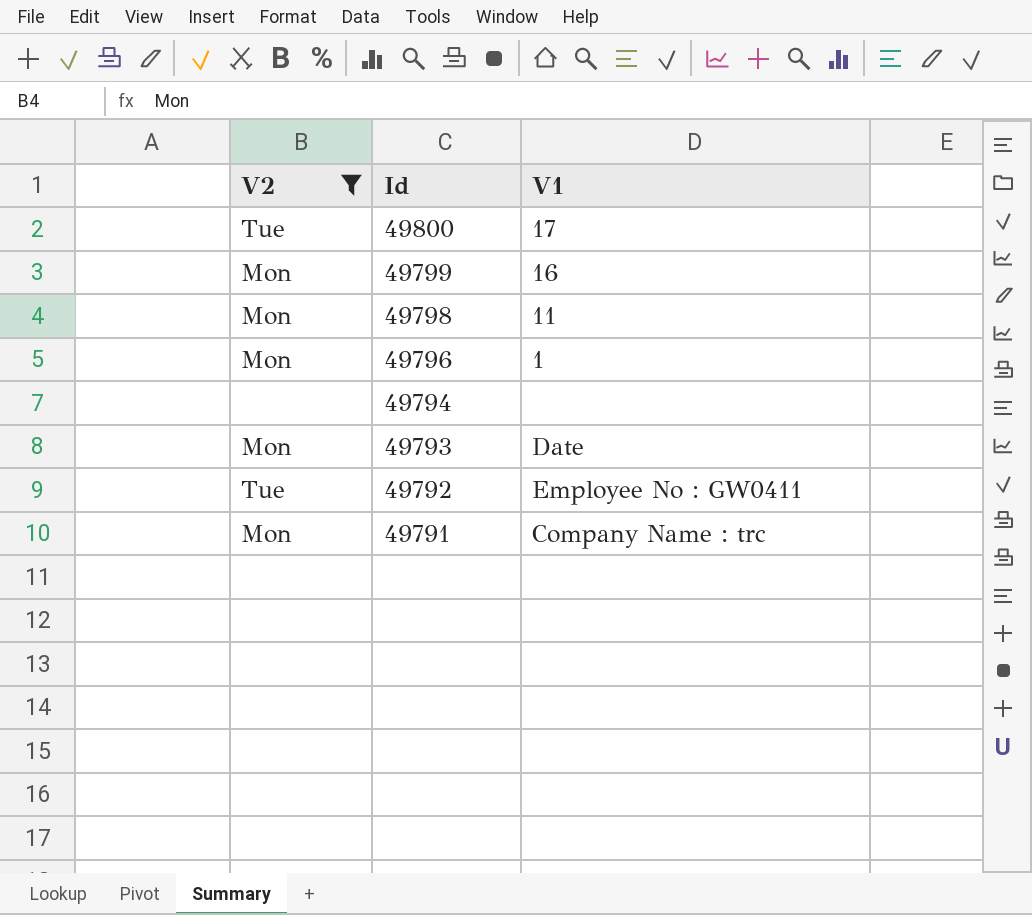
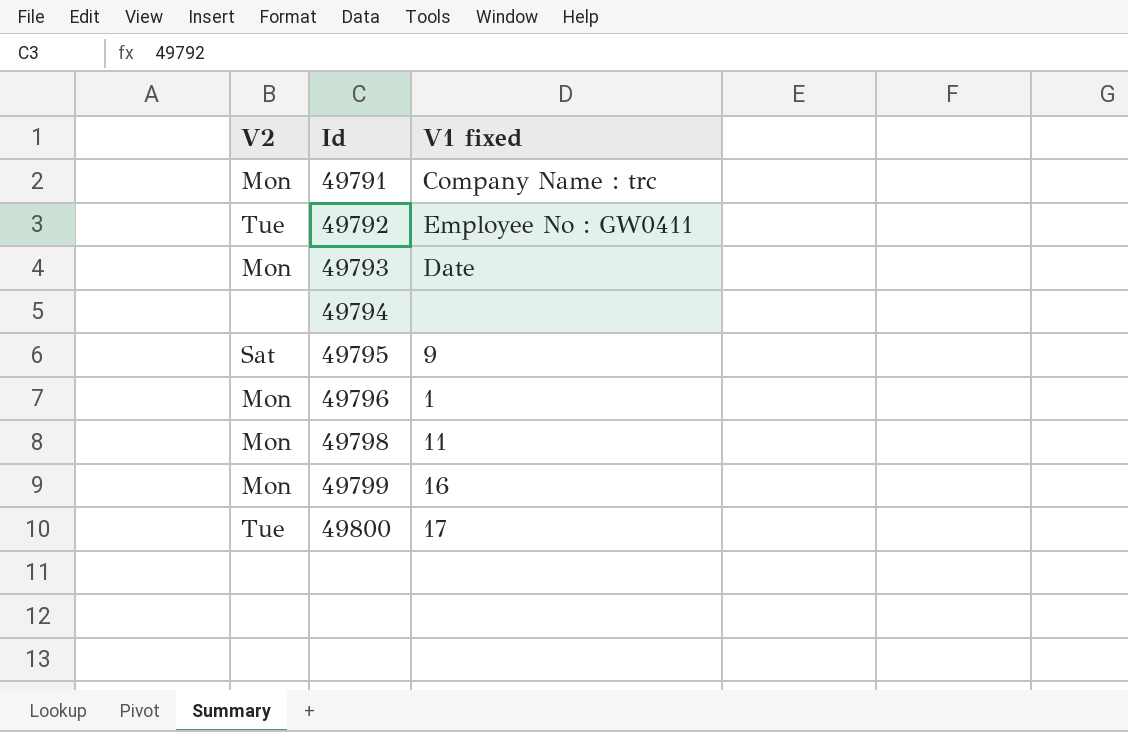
filter: V2 != Sat -> none
row order: Id descending -> Id ascending
column name: V1 -> V1 fixed

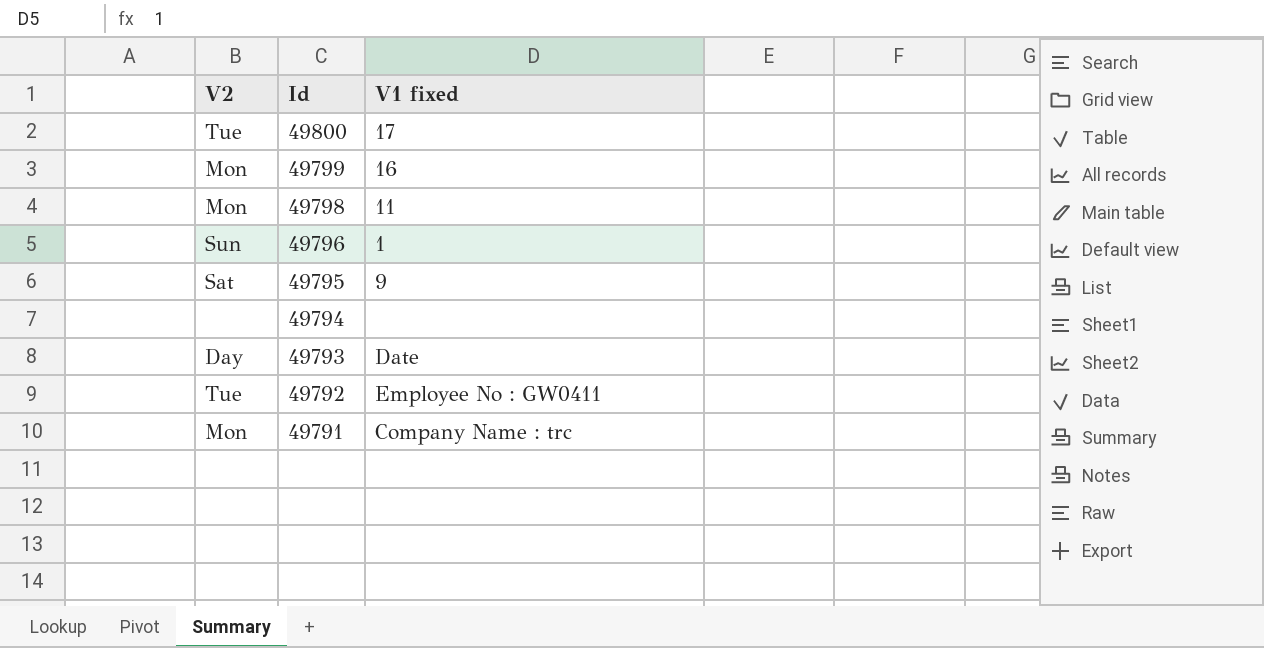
row order: Id ascending -> Id descending
49796 | V2: Mon -> Sun
49793 | V2: Mon -> Day

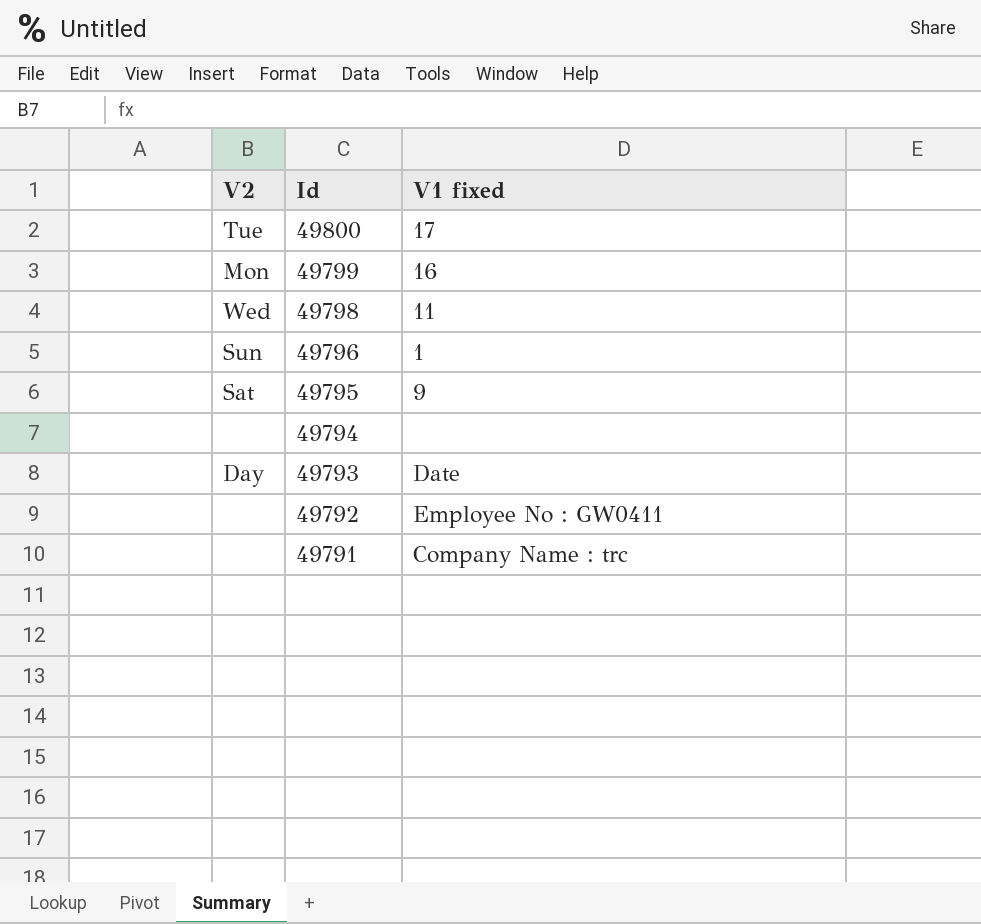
49798 | V2: Mon -> Wed
49792 | V2: Tue -> none
49791 | V2: Mon -> none

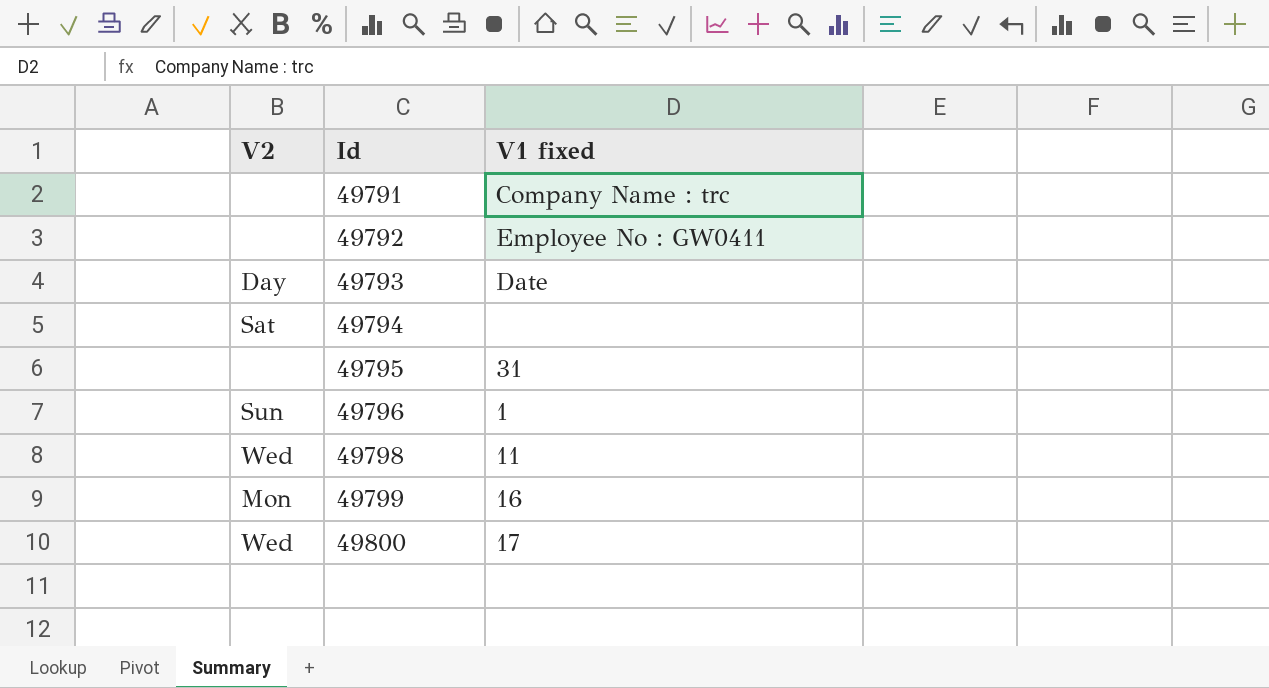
row order: Id descending -> Id ascending
49794 | V2: none -> Sat
49795 | V2: Sat -> none
49795 | V1 fixed: 9 -> 31
49800 | V2: Tue -> Wed

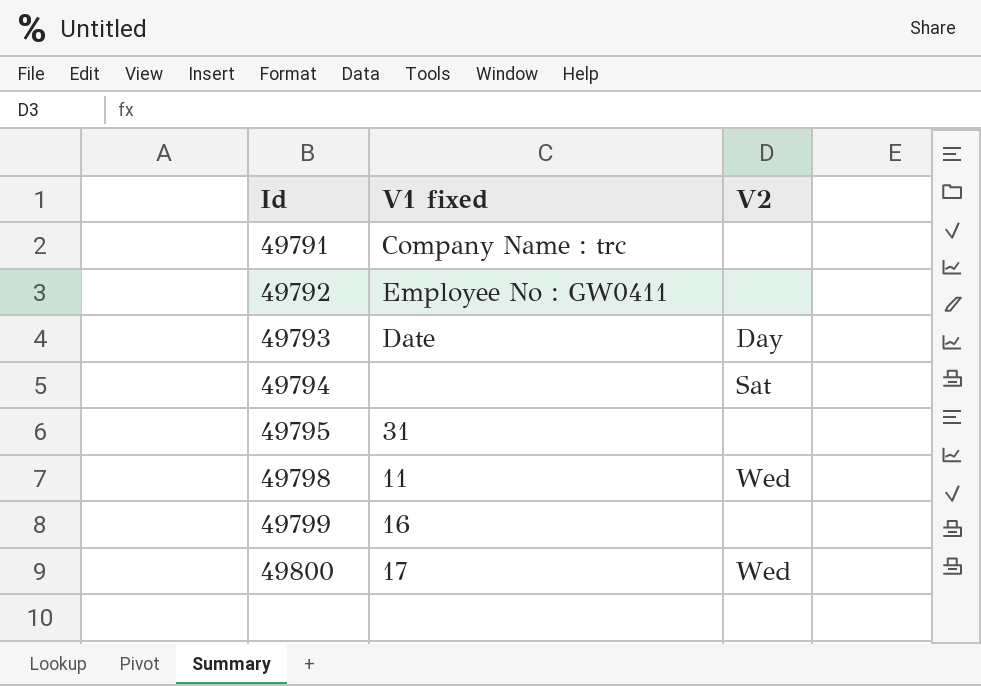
column V2 | position: 1 -> 3
row 49796: Sun | 1 -> none
49799 | V2: Mon -> none

